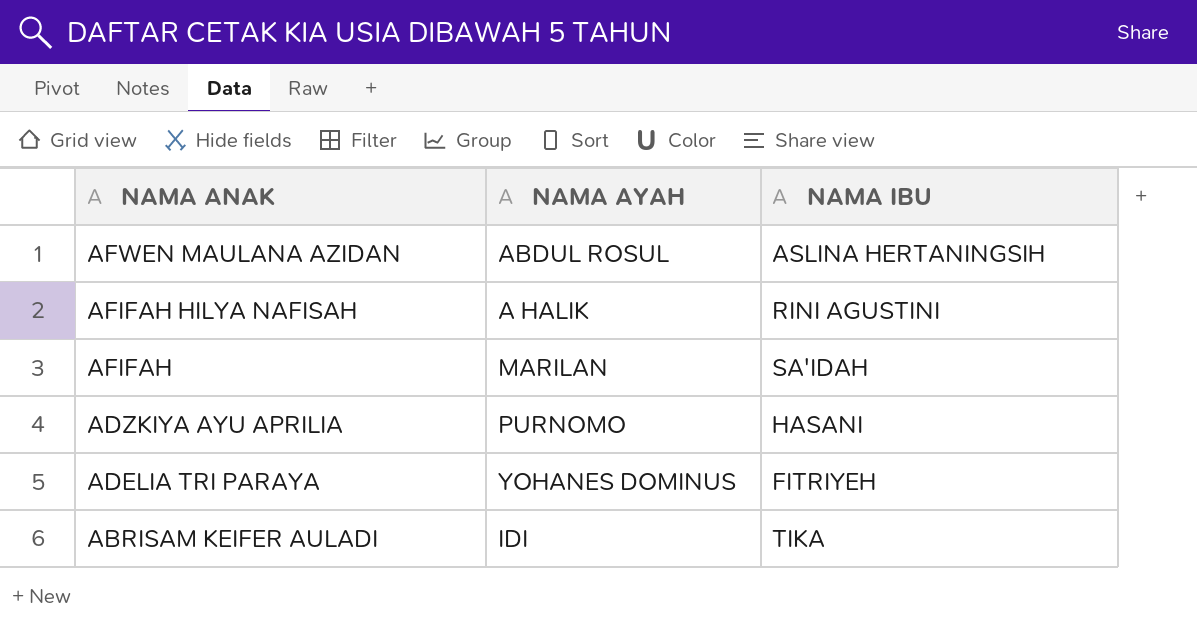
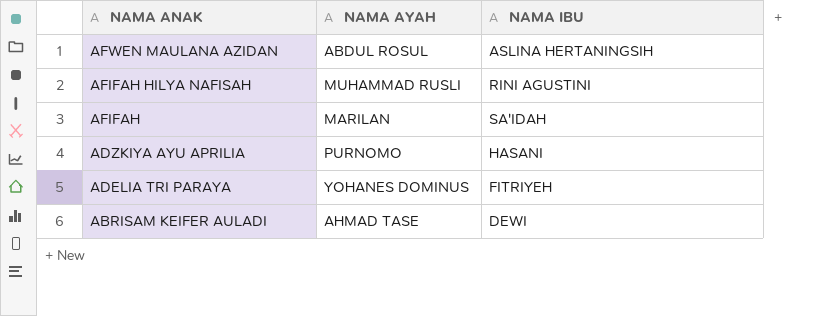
AFIFAH HILYA NAFISAH | NAMA AYAH: A HALIK -> MUHAMMAD RUSLI
ABRISAM KEIFER AULADI | NAMA AYAH: IDI -> AHMAD TASE
ABRISAM KEIFER AULADI | NAMA IBU: TIKA -> DEWI

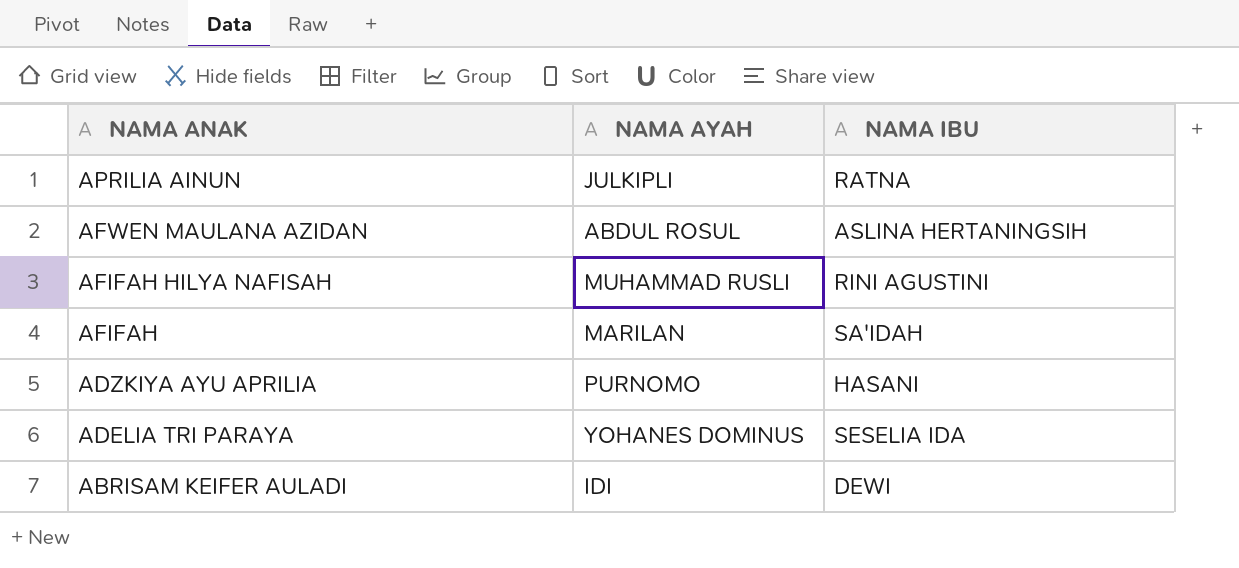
row APRILIA AINUN: none -> JULKIPLI | RATNA
ADELIA TRI PARAYA | NAMA IBU: FITRIYEH -> SESELIA IDA
ABRISAM KEIFER AULADI | NAMA AYAH: AHMAD TASE -> IDI

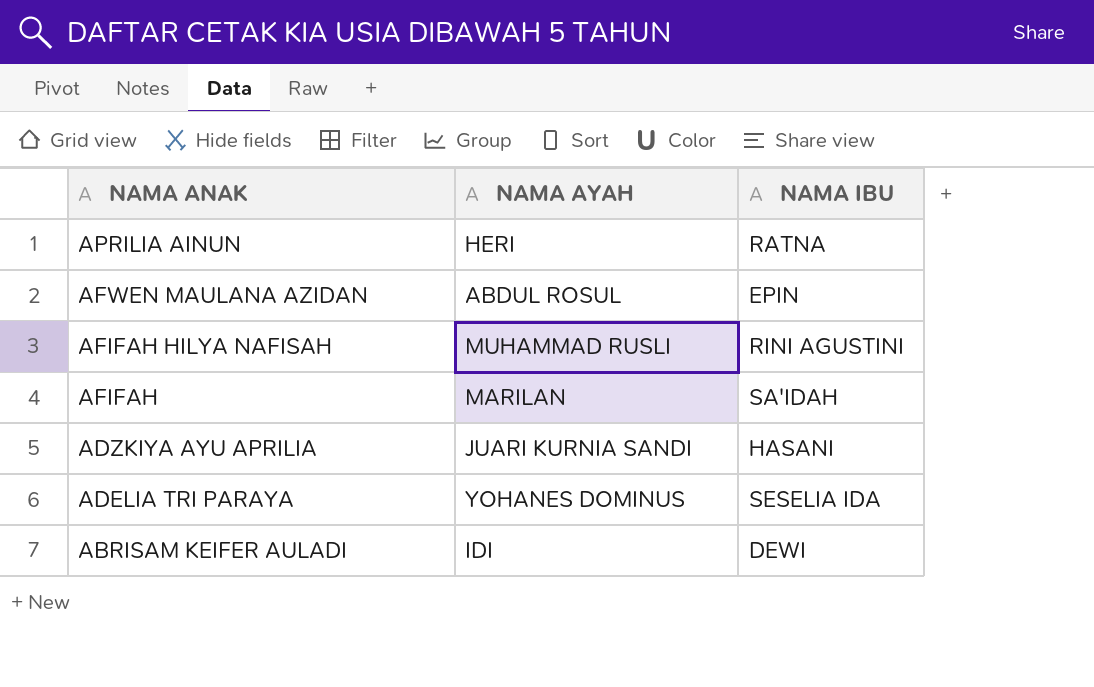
APRILIA AINUN | NAMA AYAH: JULKIPLI -> HERI
AFWEN MAULANA AZIDAN | NAMA IBU: ASLINA HERTANINGSIH -> EPIN
ADZKIYA AYU APRILIA | NAMA AYAH: PURNOMO -> JUARI KURNIA SANDI

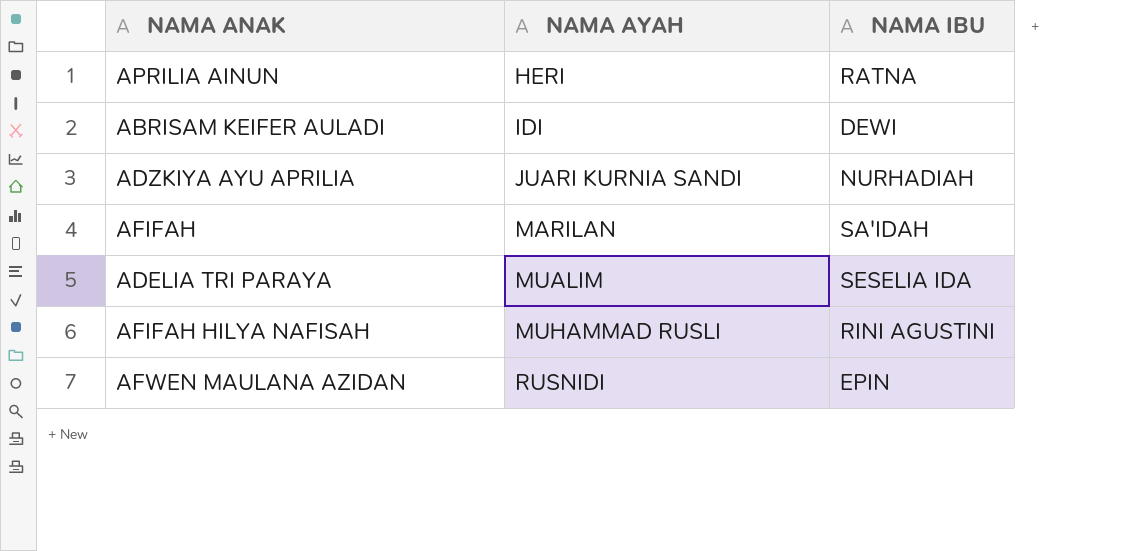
row order: NAMA ANAK descending -> NAMA AYAH ascending
ADZKIYA AYU APRILIA | NAMA IBU: HASANI -> NURHADIAH
ADELIA TRI PARAYA | NAMA AYAH: YOHANES DOMINUS -> MUALIM
AFWEN MAULANA AZIDAN | NAMA AYAH: ABDUL ROSUL -> RUSNIDI

